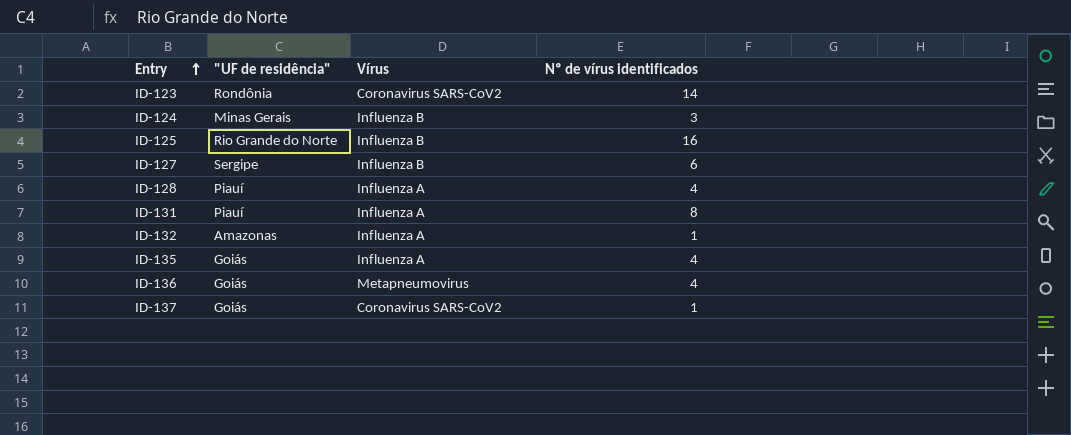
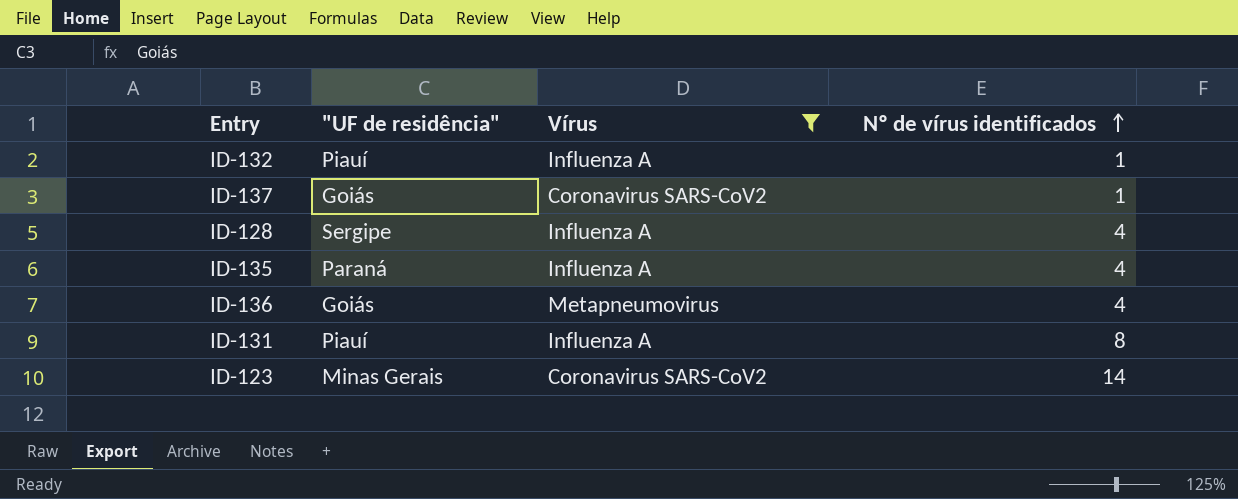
filter: none -> Vírus != Influenza B
row order: Entry ascending -> Nº de vírus identificados ascending
ID-132 | "UF de residência": Amazonas -> Piauí
ID-128 | "UF de residência": Piauí -> Sergipe
ID-135 | "UF de residência": Goiás -> Paraná
ID-123 | "UF de residência": Rondônia -> Minas Gerais

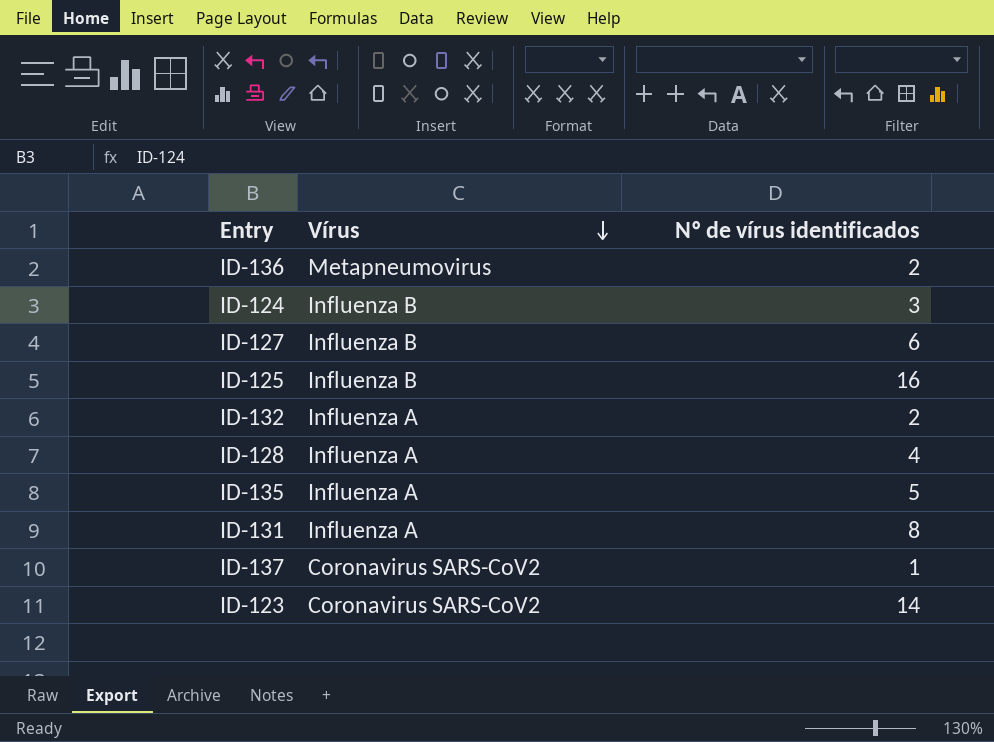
filter: Vírus != Influenza B -> none
row order: Nº de vírus identificados ascending -> Vírus descending
column "UF de residência" | position: 2 -> none
ID-136 | Nº de vírus identificados: 4 -> 2
ID-132 | Nº de vírus identificados: 1 -> 2
ID-135 | Nº de vírus identificados: 4 -> 5

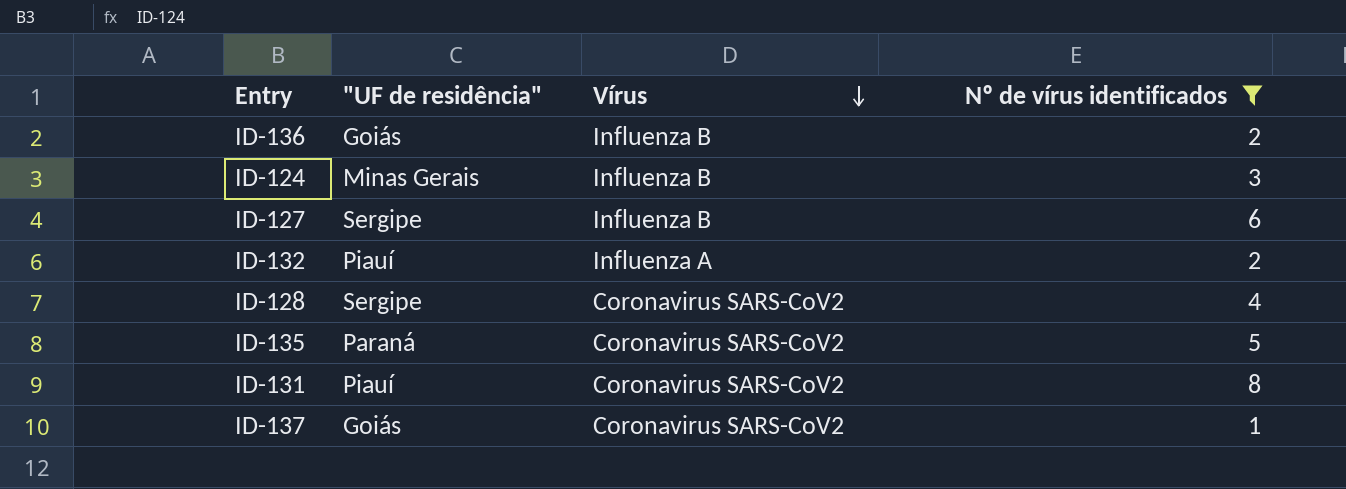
filter: none -> Nº de vírus identificados <= 8
column "UF de residência" | position: none -> 2
ID-136 | Vírus: Metapneumovirus -> Influenza B
ID-128 | Vírus: Influenza A -> Coronavirus SARS-CoV2
ID-135 | Vírus: Influenza A -> Coronavirus SARS-CoV2
ID-131 | Vírus: Influenza A -> Coronavirus SARS-CoV2

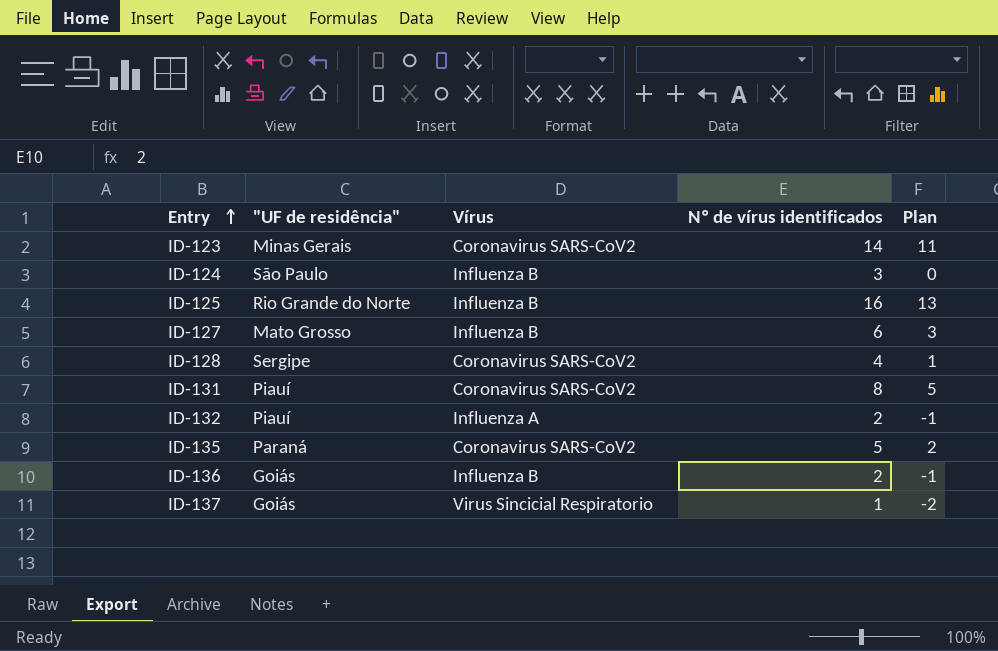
filter: Nº de vírus identificados <= 8 -> none
row order: Vírus descending -> Entry ascending
column Plan | formula: none -> [Nº de vírus identificados] - 3
ID-124 | "UF de residência": Minas Gerais -> São Paulo
ID-127 | "UF de residência": Sergipe -> Mato Grosso
ID-137 | Vírus: Coronavirus SARS-CoV2 -> Virus Sincicial Respiratorio

